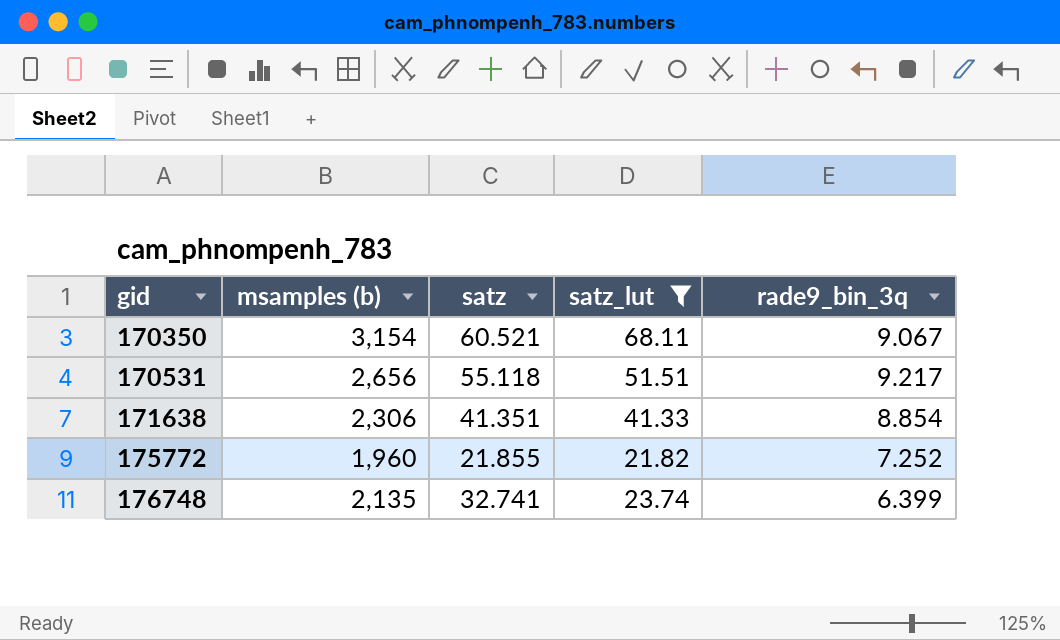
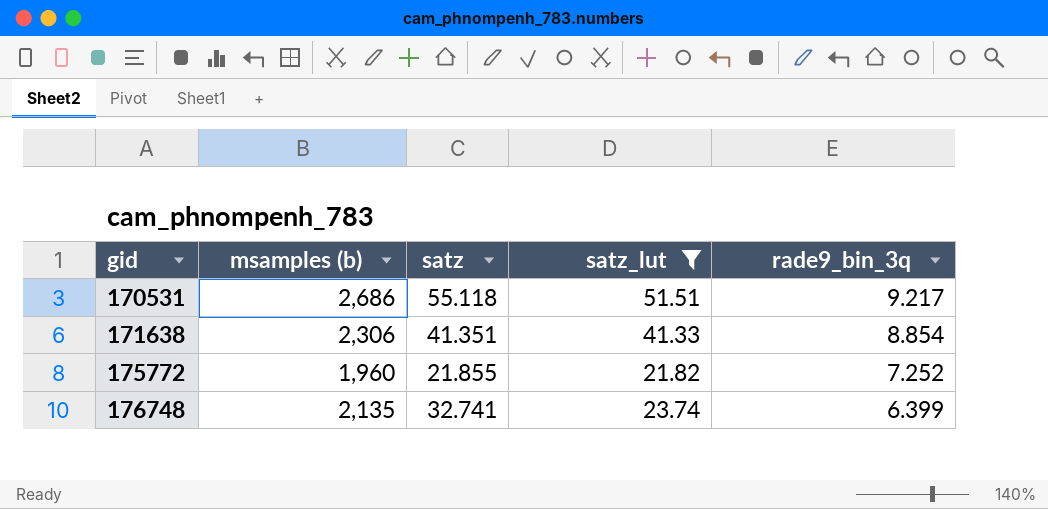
row 170350: 3,154 | 60.521 | 68.11 | 9.067 -> none
170531 | msamples (b): 2,656 -> 2,686

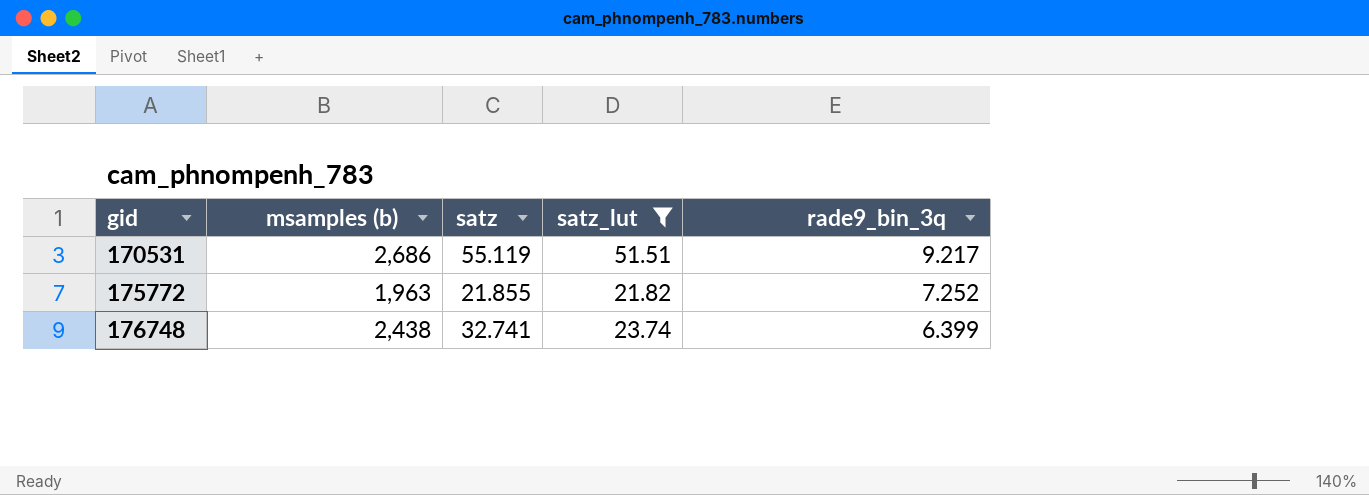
row 171638: 2,306 | 41.351 | 41.33 | 8.854 -> none
170531 | satz: 55.118 -> 55.119
175772 | msamples (b): 1,960 -> 1,963
176748 | msamples (b): 2,135 -> 2,438

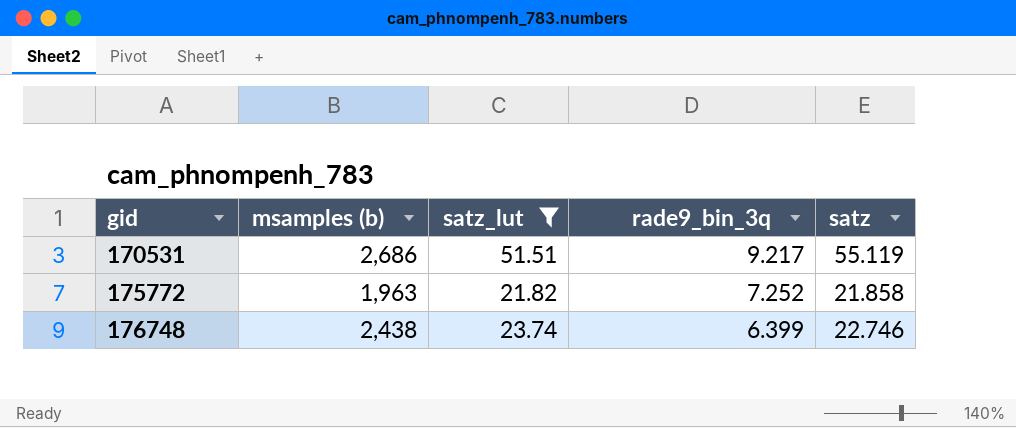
column satz | position: 3 -> 5
175772 | satz: 21.855 -> 21.858
176748 | satz: 32.741 -> 22.746

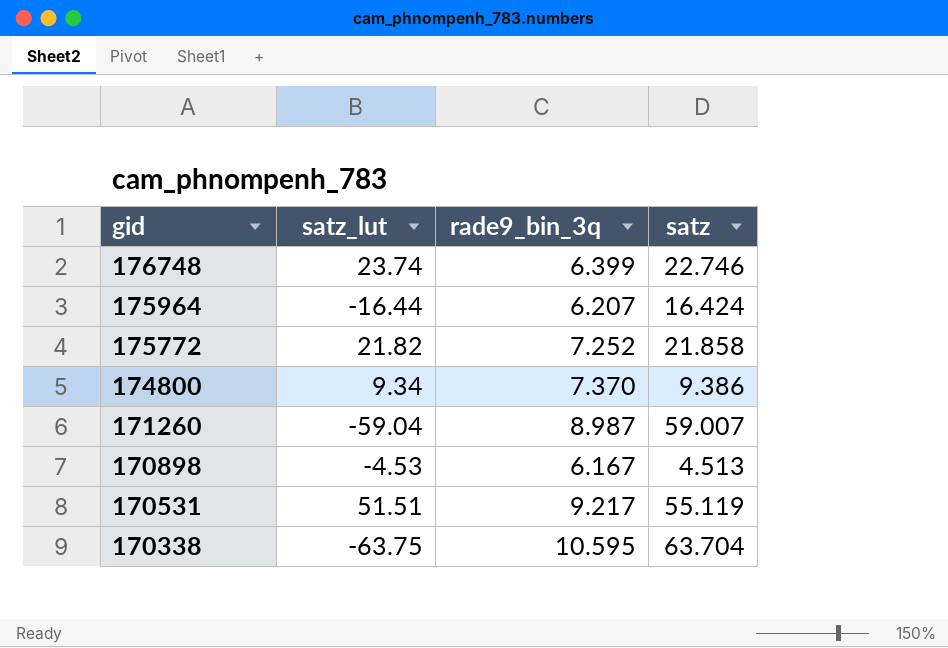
filter: satz_lut >= 21.82 -> none
row order: gid ascending -> gid descending
column msamples (b) | position: 2 -> none

